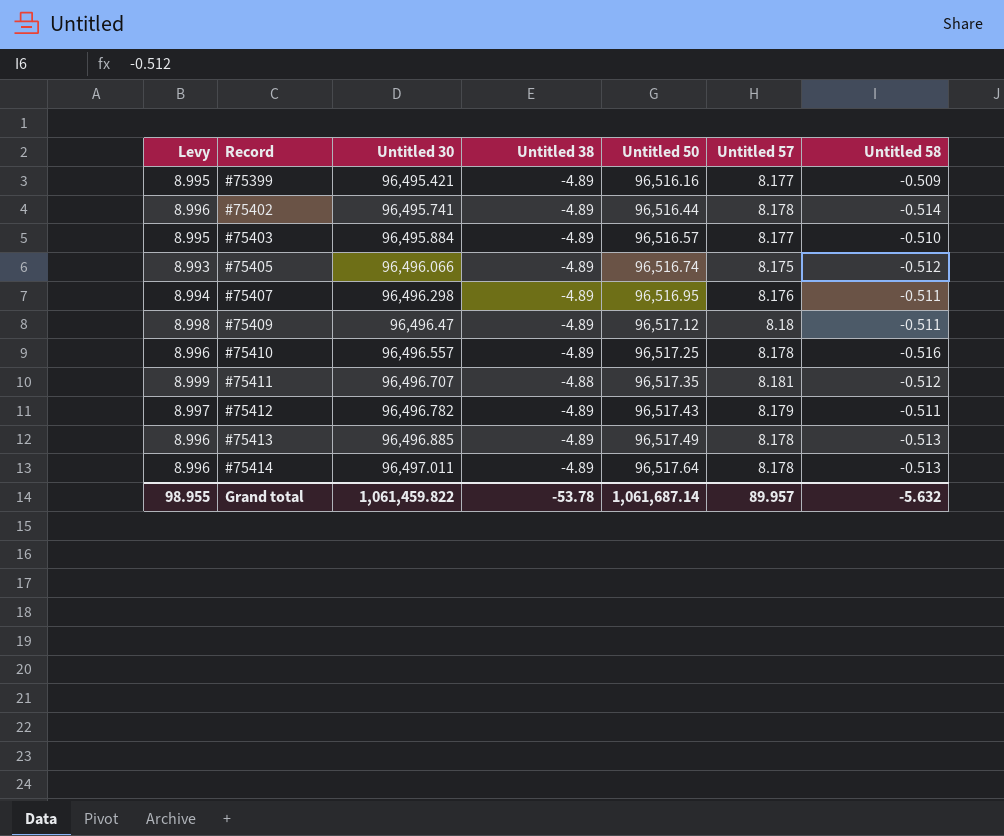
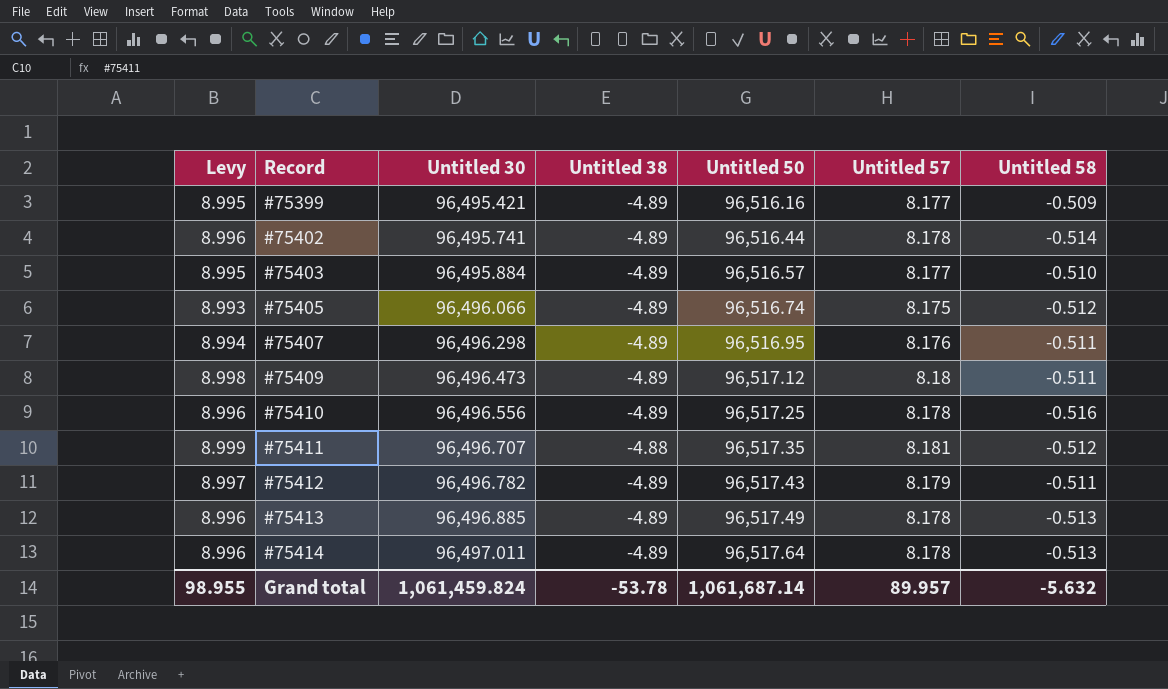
#75409 | Untitled 30: 96,496.47 -> 96,496.473
#75410 | Untitled 30: 96,496.557 -> 96,496.556
Grand total | Untitled 30: 1,061,459.822 -> 1,061,459.824

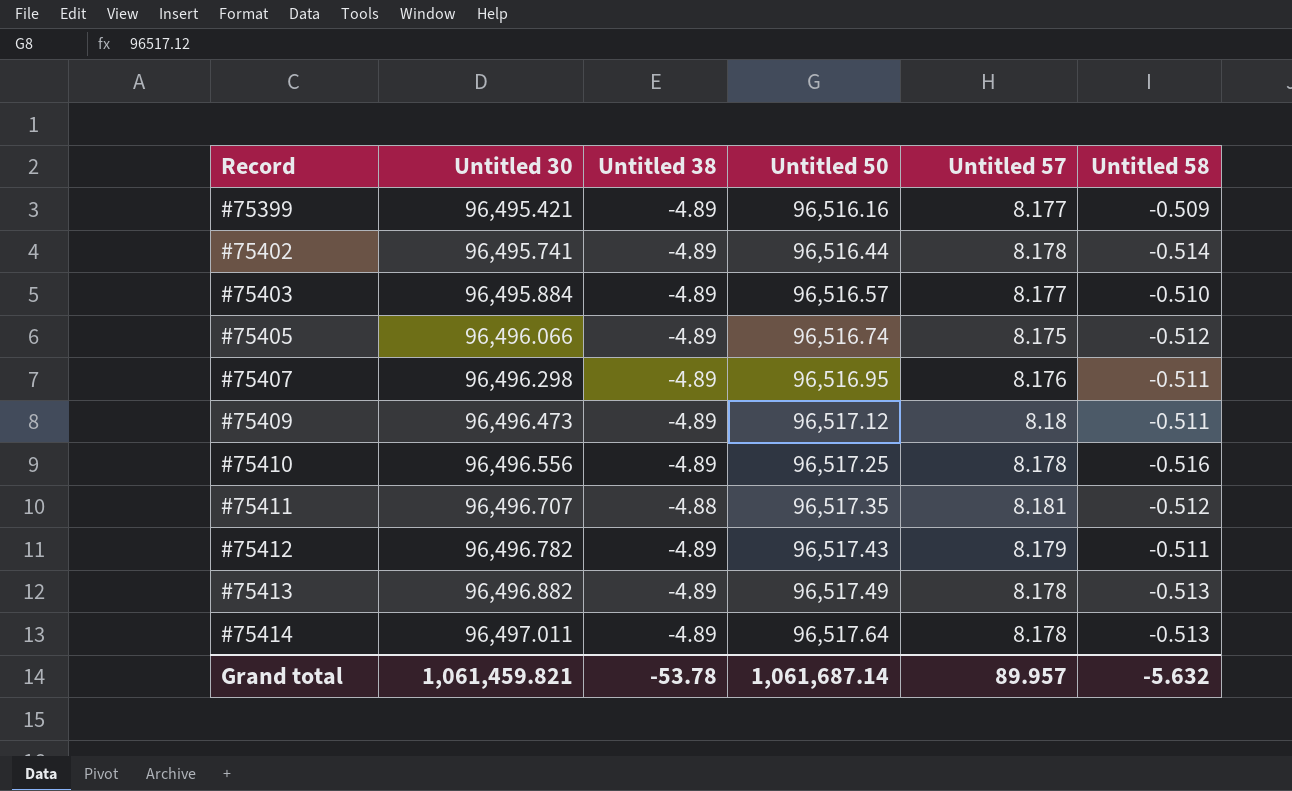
column Levy | formula: [Untitled 57] * 1.1 -> none
#75413 | Untitled 30: 96,496.885 -> 96,496.882
Grand total | Untitled 30: 1,061,459.824 -> 1,061,459.821

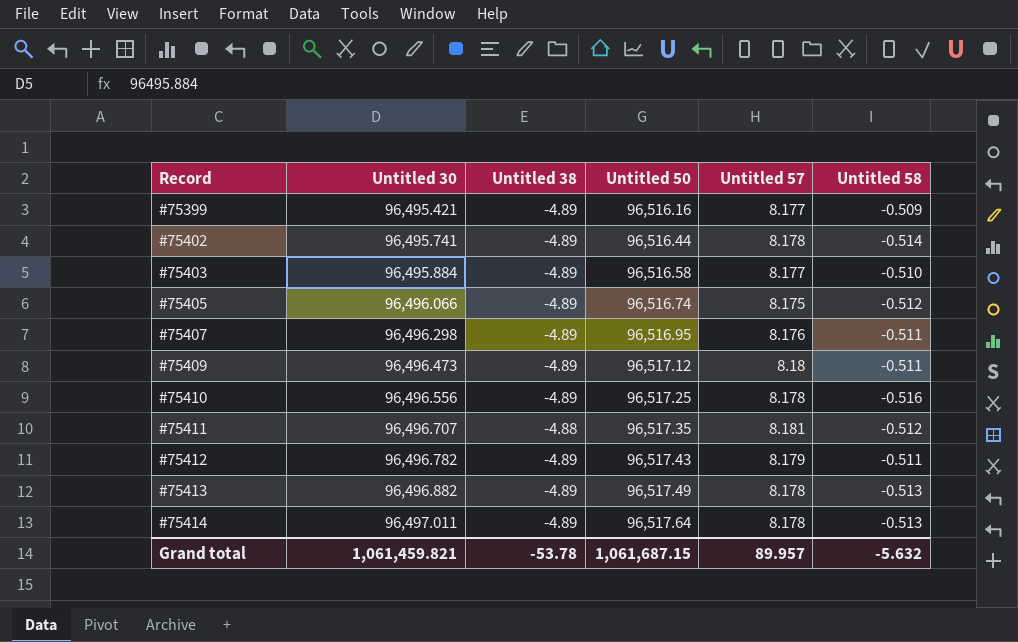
#75403 | Untitled 50: 96,516.57 -> 96,516.58
Grand total | Untitled 50: 1,061,687.14 -> 1,061,687.15

